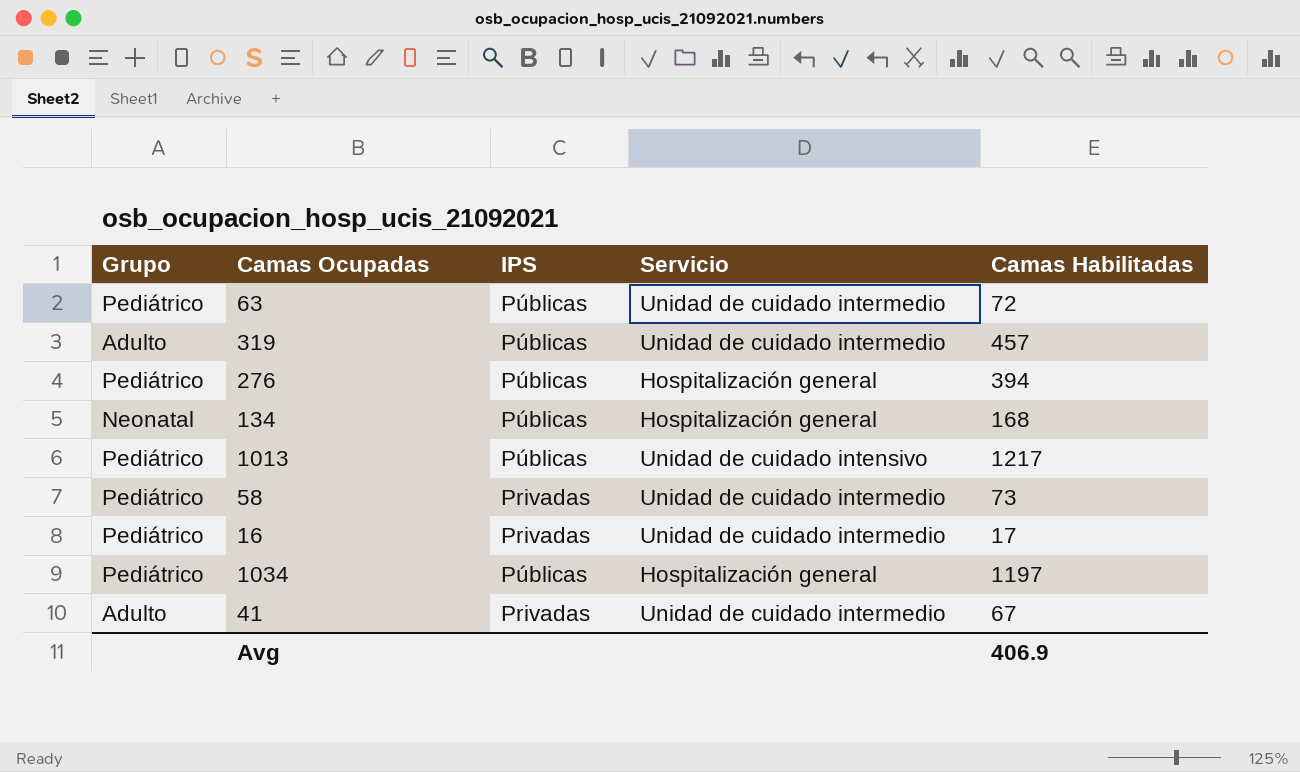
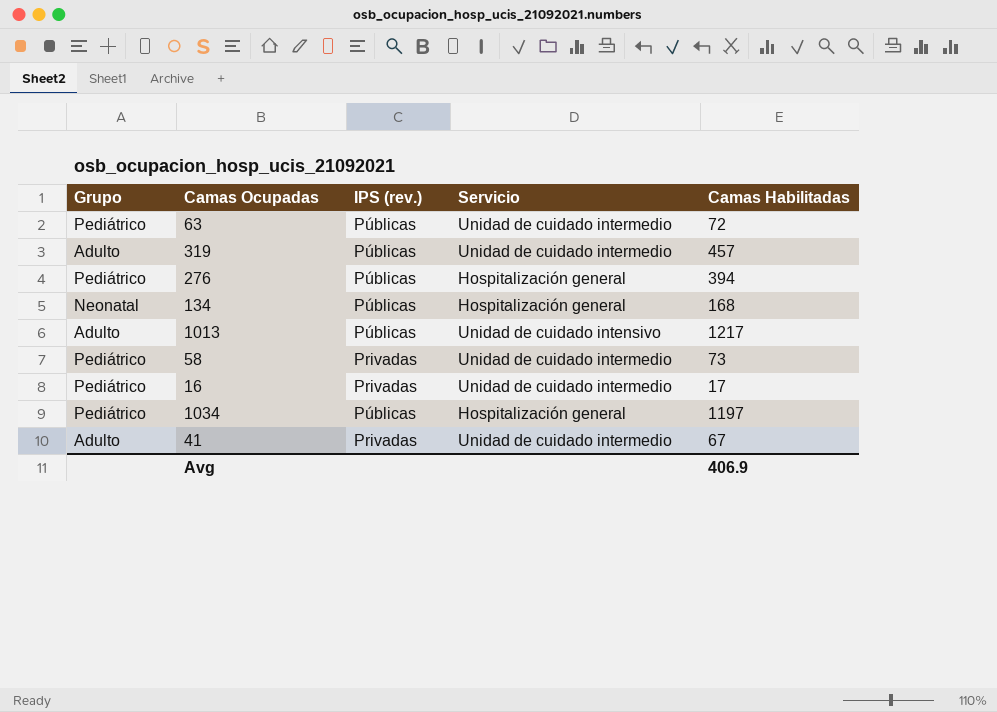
column name: IPS -> IPS (rev.)
1013 | Grupo: Pediátrico -> Adulto

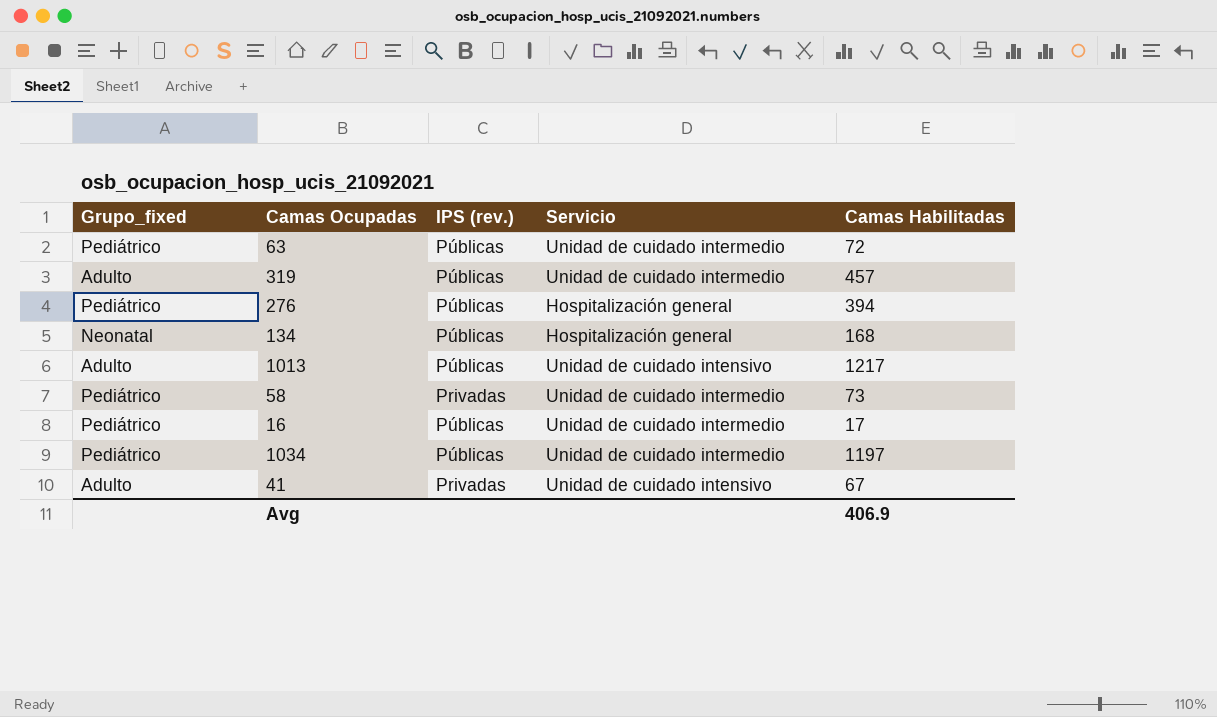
column name: Grupo -> Grupo_fixed
16 | IPS (rev.): Privadas -> Públicas
1034 | Servicio: Hospitalización general -> Unidad de cuidado intermedio
41 | Servicio: Unidad de cuidado intermedio -> Unidad de cuidado intensivo

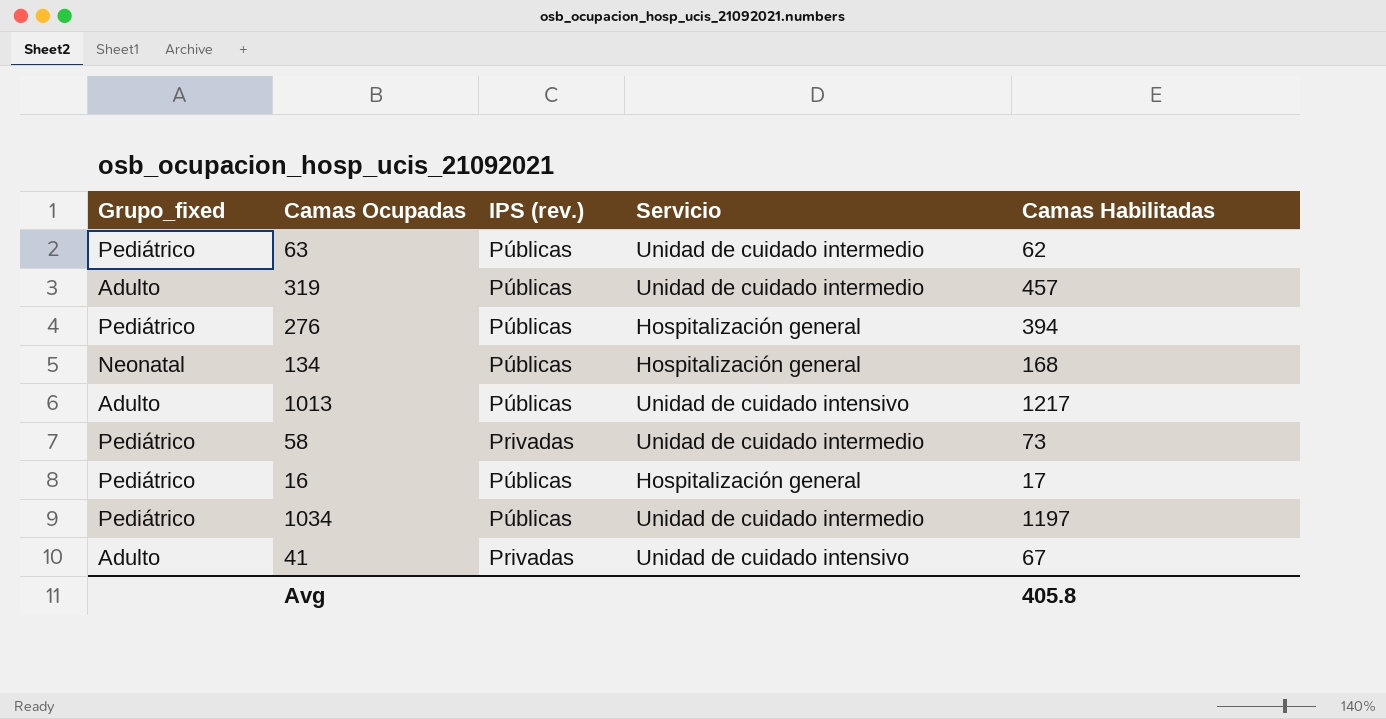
63 | Camas Habilitadas: 72 -> 62
16 | Servicio: Unidad de cuidado intermedio -> Hospitalización general
Avg | Camas Habilitadas: 406.9 -> 405.8

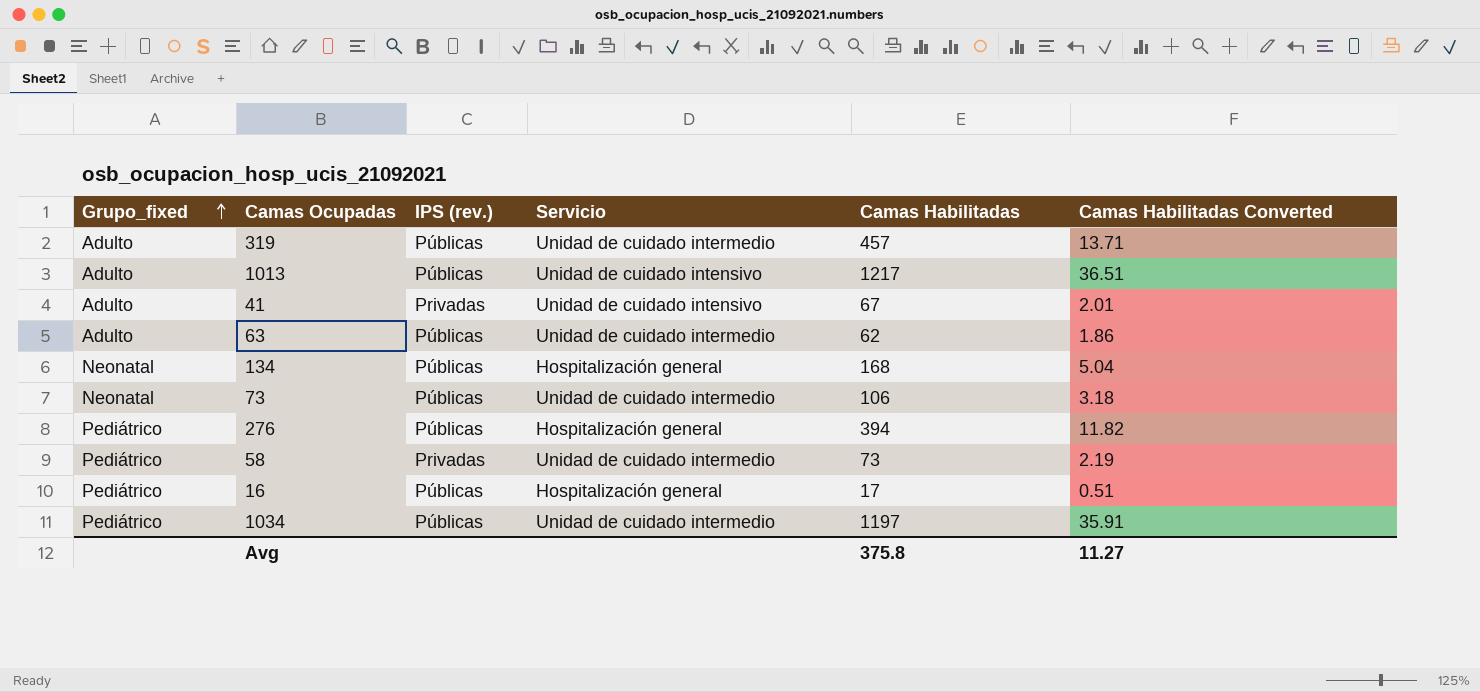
row order: none -> Grupo_fixed ascending
column Camas Habilitadas Converted | formula: none -> [Camas Habilitadas] * 0.03
63 | Grupo_fixed: Pediátrico -> Adulto
row 73: none -> Neonatal | Públicas | Unidad de cuidado intermedio | 106 | 3.18
Avg | Camas Habilitadas: 405.8 -> 375.8

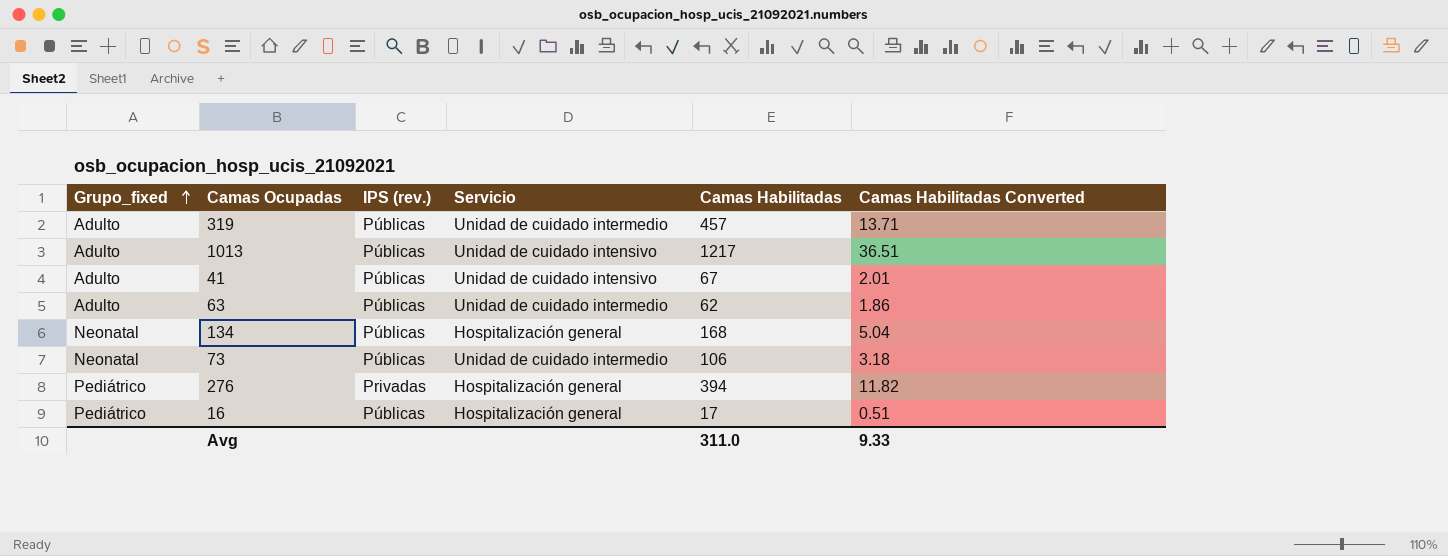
row 58: Pediátrico | Privadas | Unidad de cuidado intermedio | 73 | 2.19 -> none
row 1034: Pediátrico | Públicas | Unidad de cuidado intermedio | 1197 | 35.91 -> none
41 | IPS (rev.): Privadas -> Públicas
276 | IPS (rev.): Públicas -> Privadas
Avg | Camas Habilitadas: 375.8 -> 311.0
Avg | Camas Habilitadas Converted: 11.27 -> 9.33

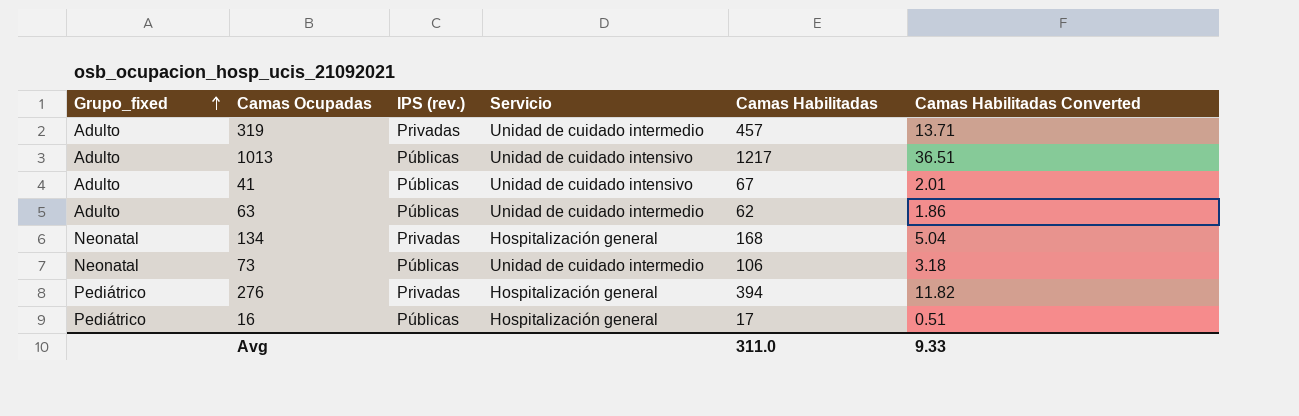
319 | IPS (rev.): Públicas -> Privadas
134 | IPS (rev.): Públicas -> Privadas

